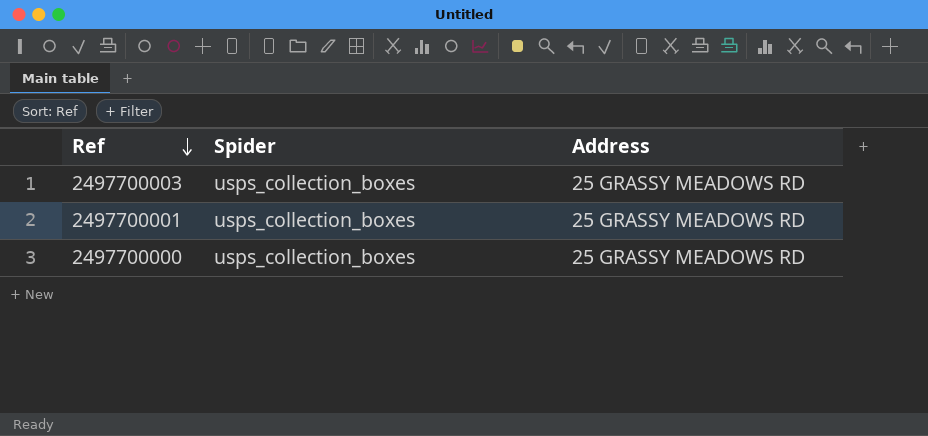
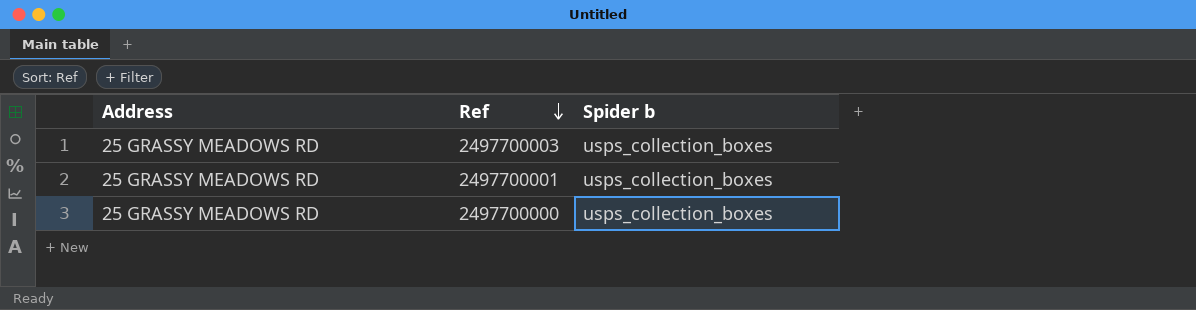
column Address | position: 3 -> 1
column name: Spider -> Spider b

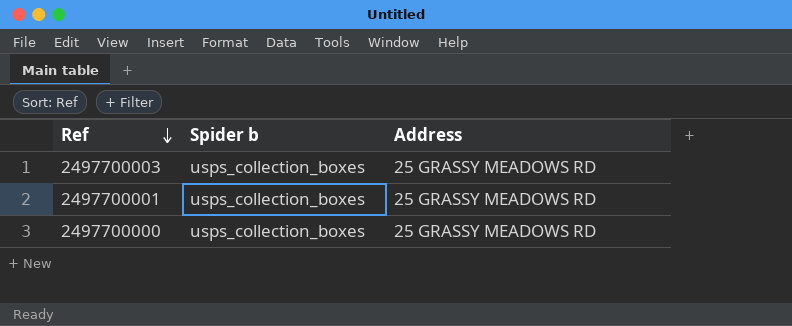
column Address | position: 1 -> 3

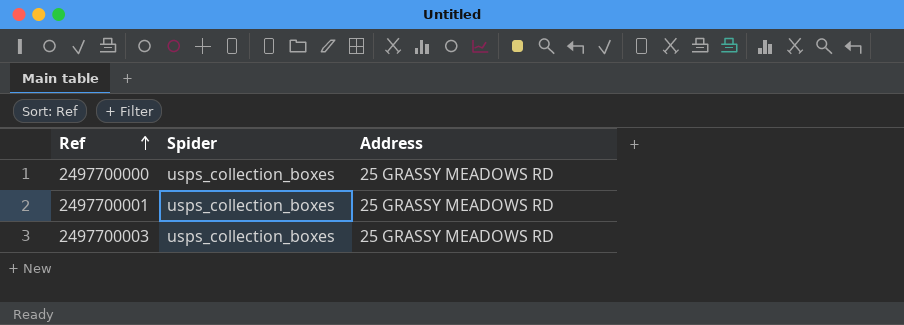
row order: Ref descending -> Ref ascending
column name: Spider b -> Spider

